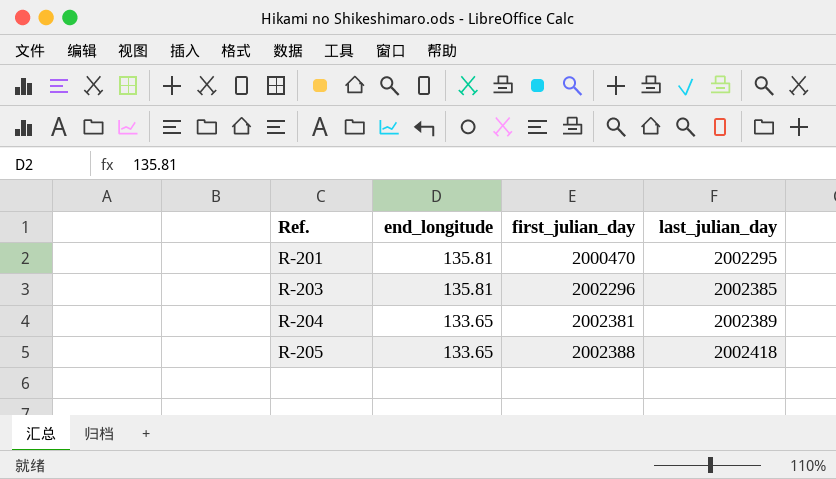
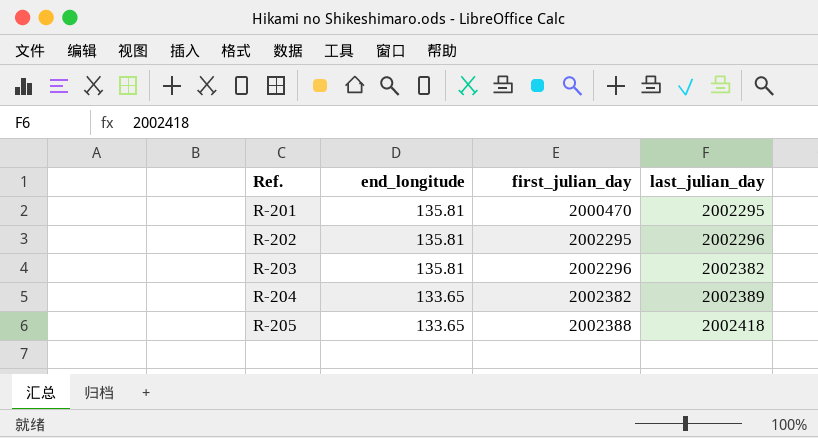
row R-202: none -> 135.81 | 2002295 | 2002296
R-203 | last_julian_day: 2002385 -> 2002382
R-204 | first_julian_day: 2002381 -> 2002382

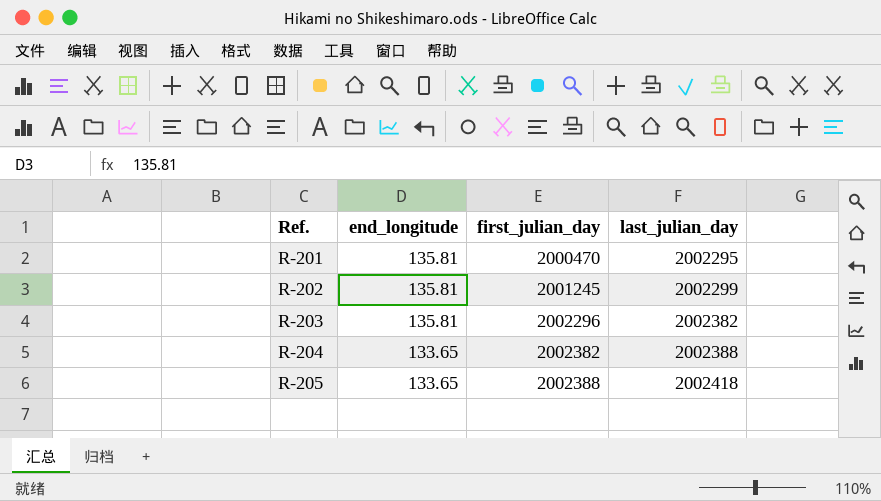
R-202 | first_julian_day: 2002295 -> 2001245
R-202 | last_julian_day: 2002296 -> 2002299
R-204 | last_julian_day: 2002389 -> 2002388

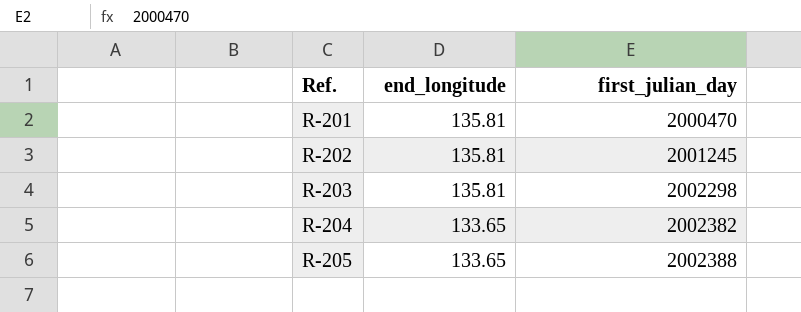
column last_julian_day | position: 4 -> none
R-203 | first_julian_day: 2002296 -> 2002298

